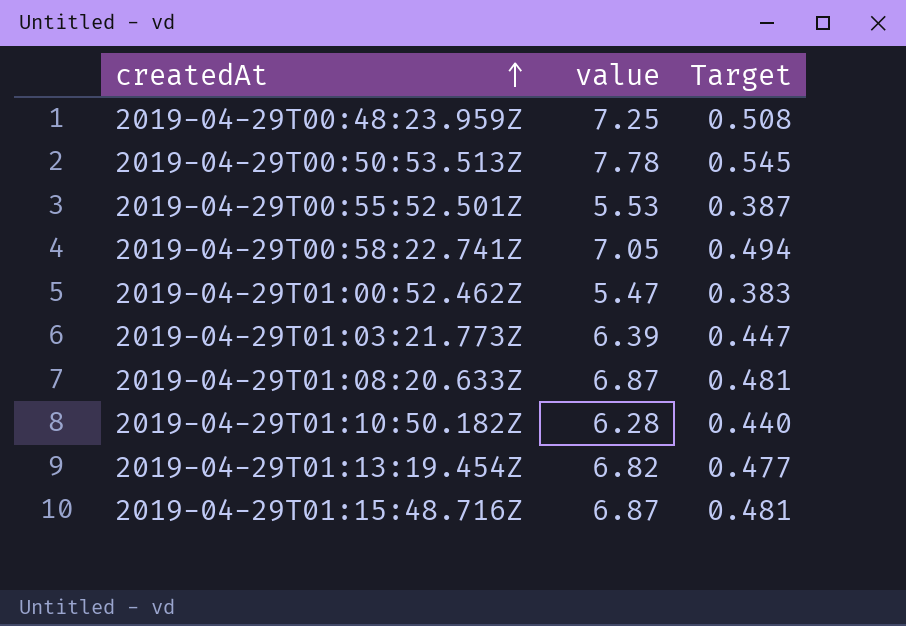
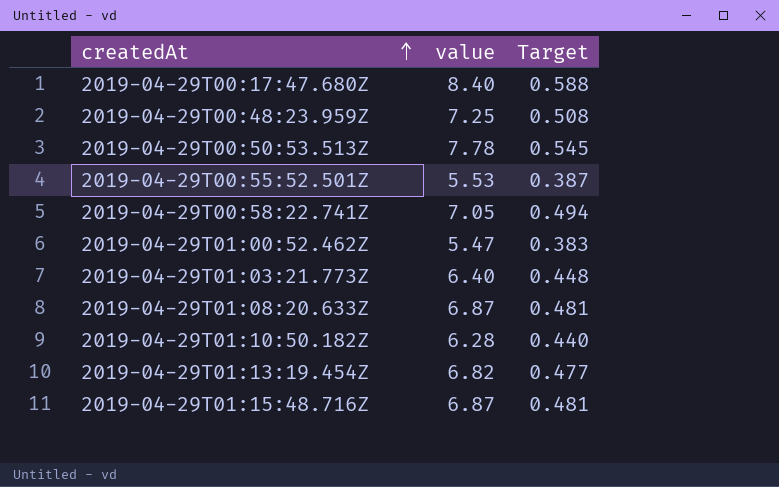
row 2019-04-29T00:17:47.680Z: none -> 8.40 | 0.588
2019-04-29T01:03:21.773Z | value: 6.39 -> 6.40
2019-04-29T01:03:21.773Z | Target: 0.447 -> 0.448

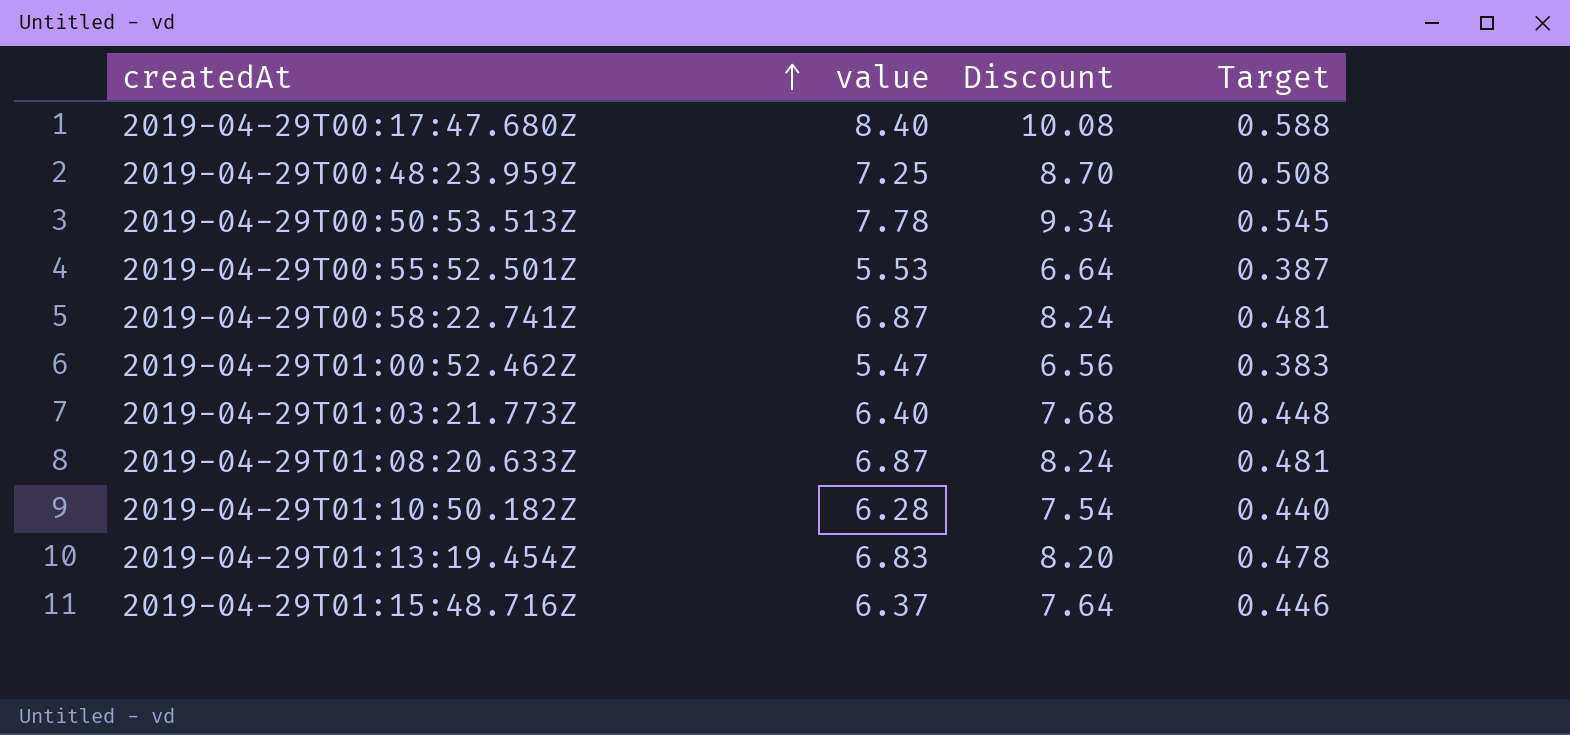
column Discount | formula: none -> [value] * 1.2
2019-04-29T00:58:22.741Z | value: 7.05 -> 6.87
2019-04-29T00:58:22.741Z | Target: 0.494 -> 0.481
2019-04-29T01:13:19.454Z | value: 6.82 -> 6.83
2019-04-29T01:13:19.454Z | Target: 0.477 -> 0.478
2019-04-29T01:15:48.716Z | value: 6.87 -> 6.37
2019-04-29T01:15:48.716Z | Target: 0.481 -> 0.446

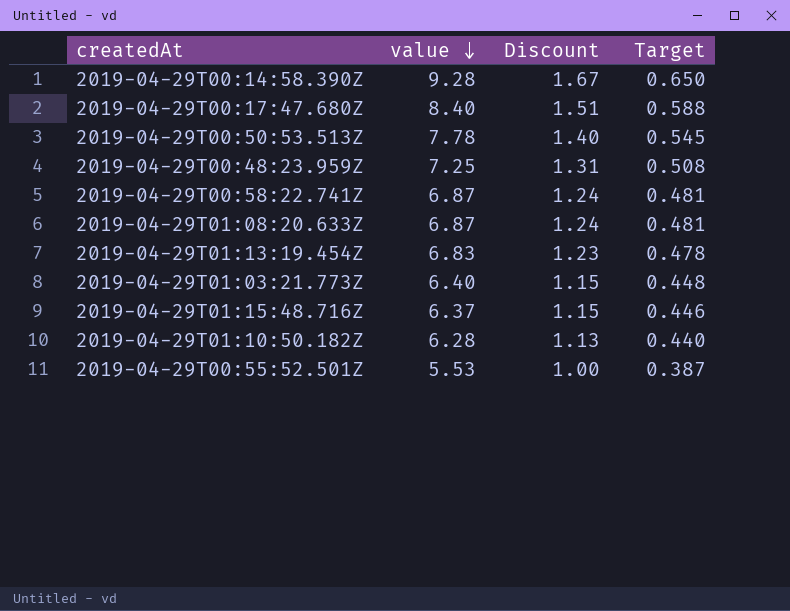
row order: createdAt ascending -> value descending
column Discount | formula: [value] * 1.2 -> [value] * 0.18
row 2019-04-29T01:00:52.462Z: 5.47 | 6.56 | 0.383 -> none
row 2019-04-29T00:14:58.390Z: none -> 9.28 | 1.67 | 0.650

